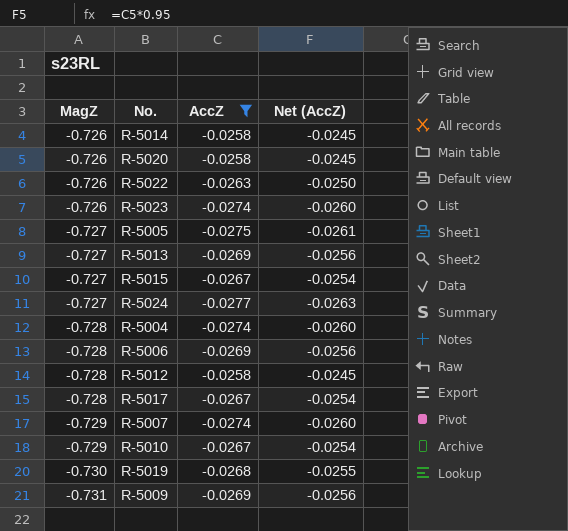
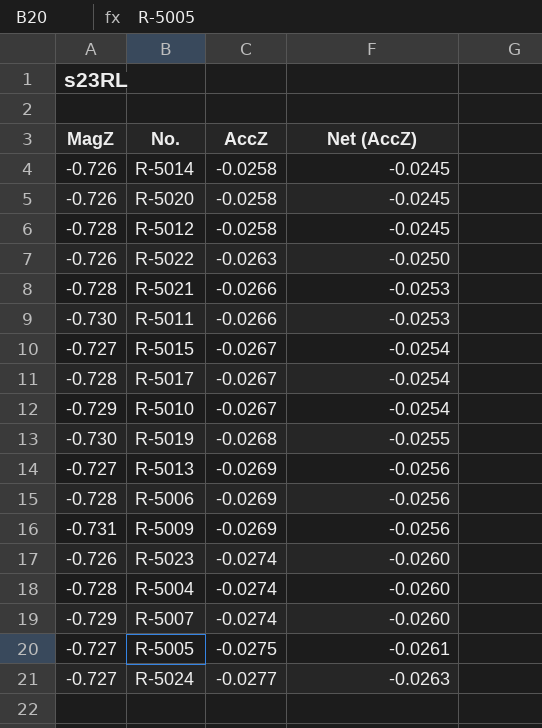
filter: AccZ != -0.0266 -> none
row order: MagZ descending -> AccZ descending

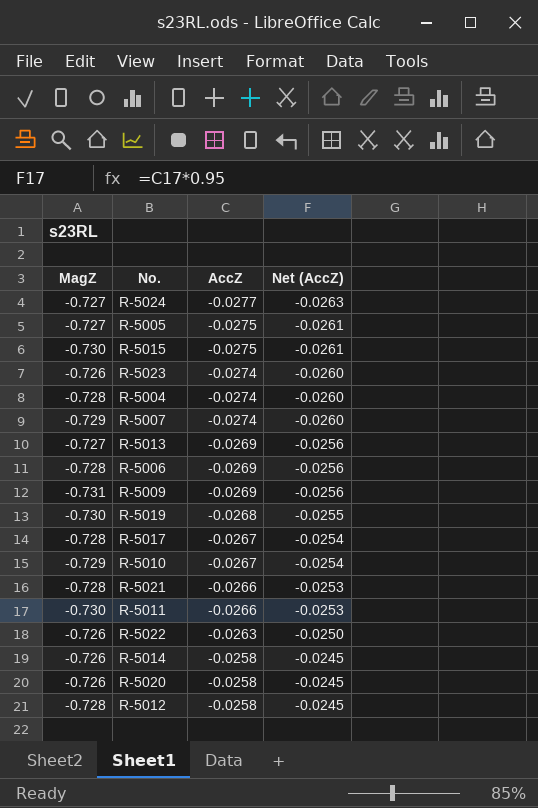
row order: AccZ descending -> AccZ ascending
R-5015 | MagZ: -0.727 -> -0.730
R-5015 | AccZ: -0.0267 -> -0.0275
R-5015 | Net (AccZ): -0.0254 -> -0.0261

